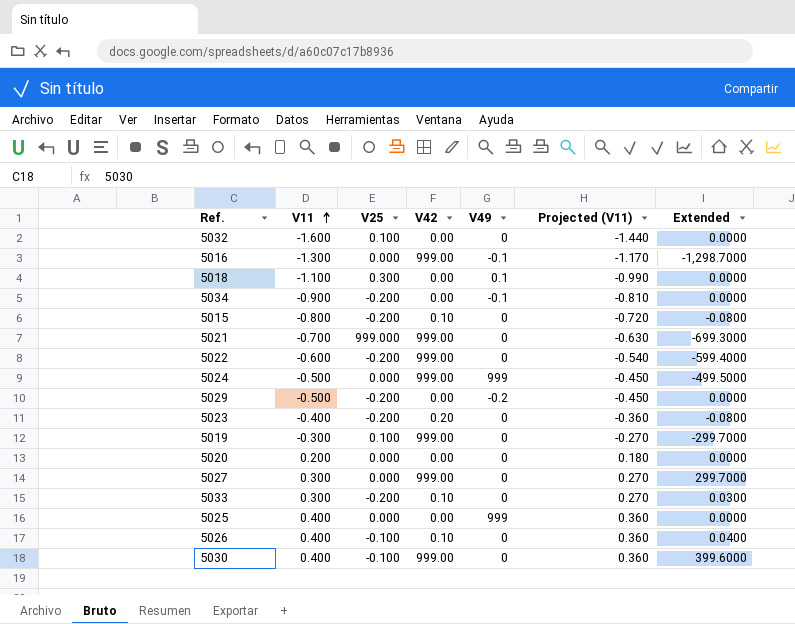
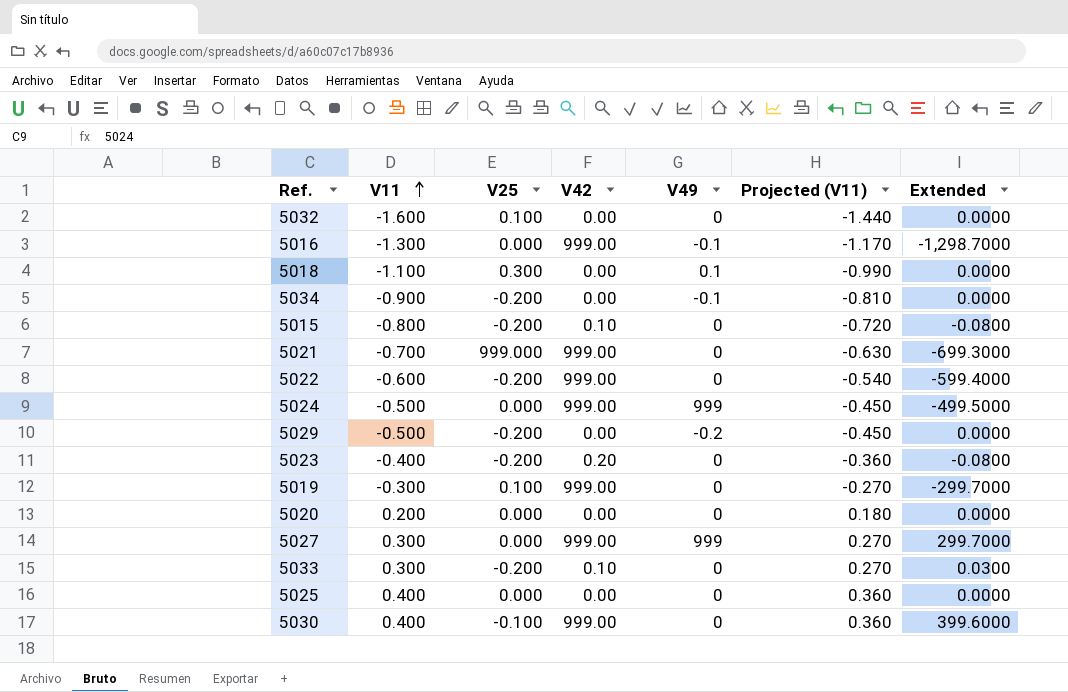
row 5026: 0.400 | -0.100 | 0.10 | 0 | 0.360 | 0.0400 -> none
5027 | V49: 0 -> 999
5025 | V49: 999 -> 0

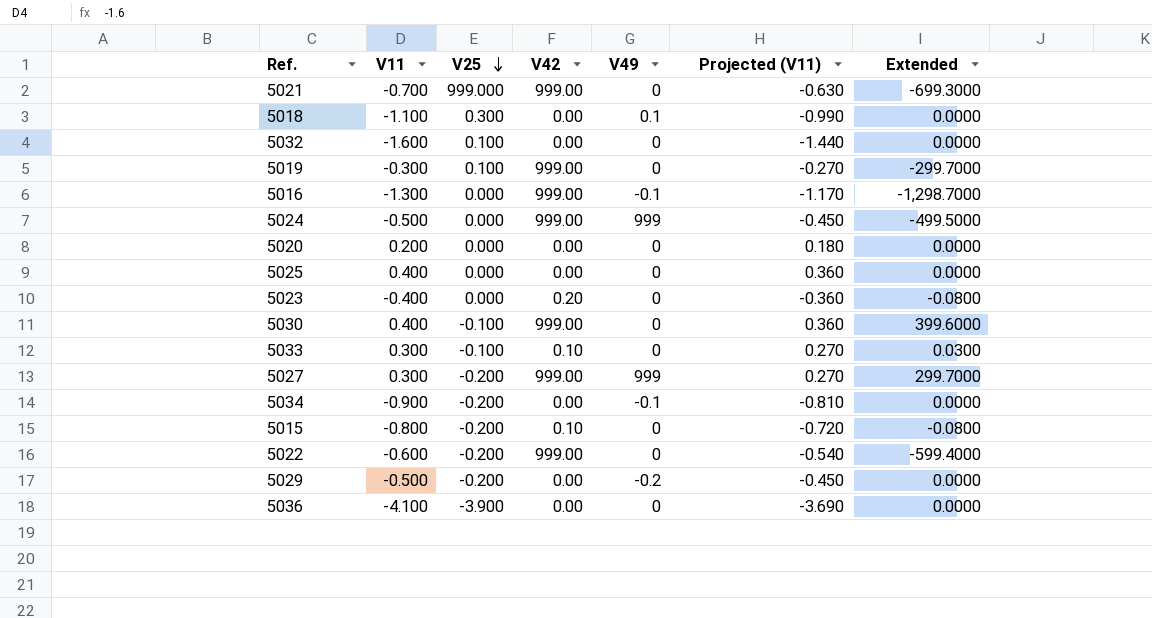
row order: V11 ascending -> V25 descending
5023 | V25: -0.200 -> 0.000
5033 | V25: -0.200 -> -0.100
5027 | V25: 0.000 -> -0.200
row 5036: none -> -4.100 | -3.900 | 0.00 | 0 | -3.690 | 0.0000

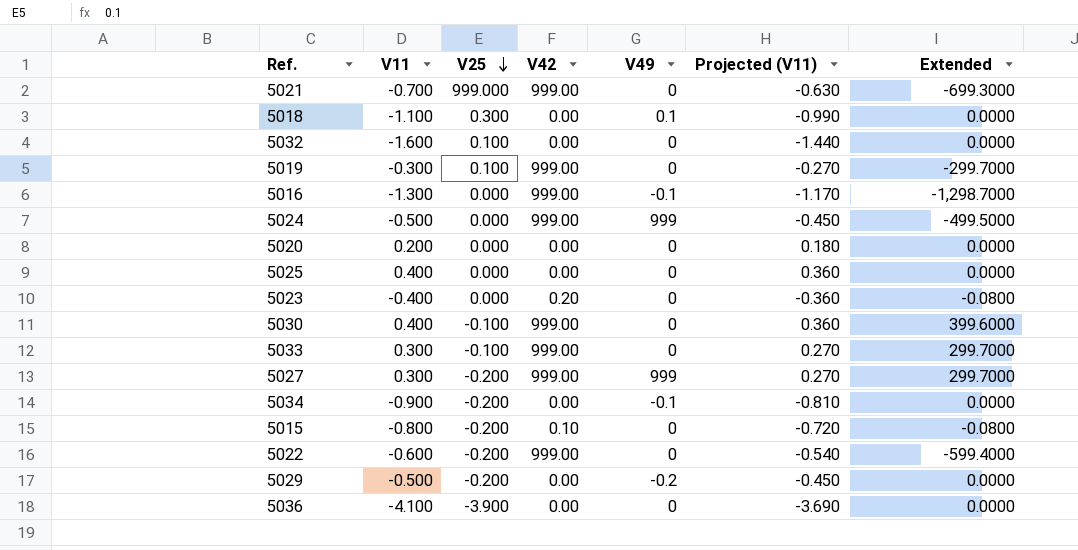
5033 | V42: 0.10 -> 999.00
5033 | Extended: 0.0300 -> 299.7000

